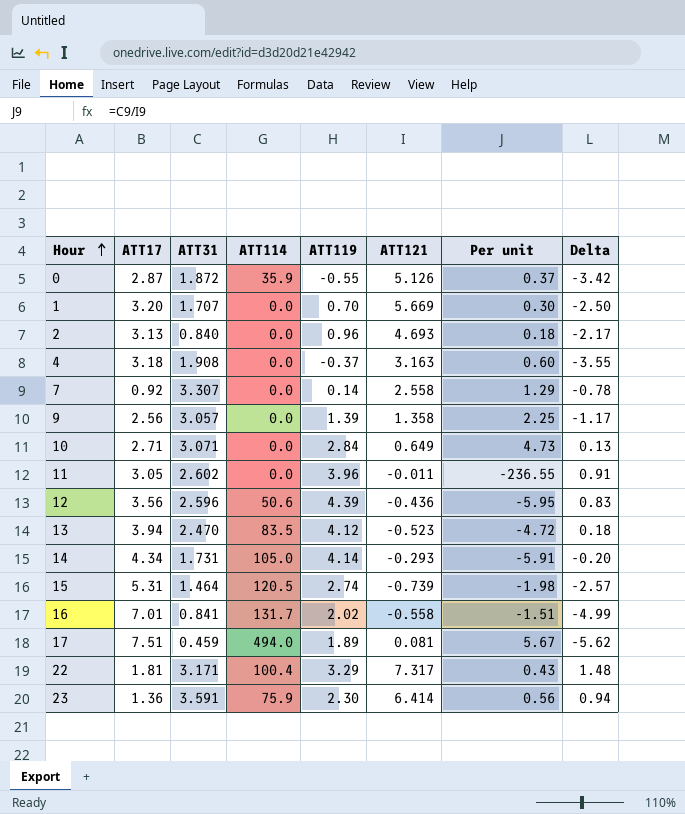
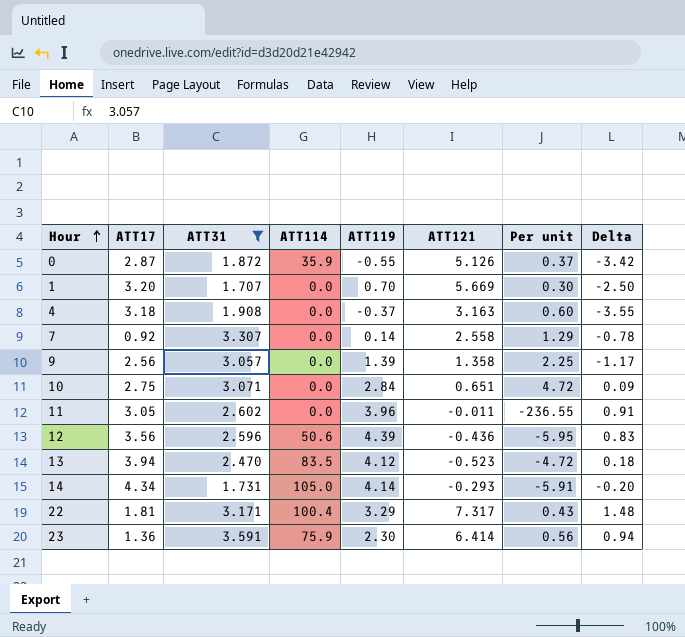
filter: none -> ATT31 >= 1.707
10 | ATT17: 2.71 -> 2.75
10 | ATT121: 0.649 -> 0.651
10 | Per unit: 4.73 -> 4.72
10 | Delta: 0.13 -> 0.09

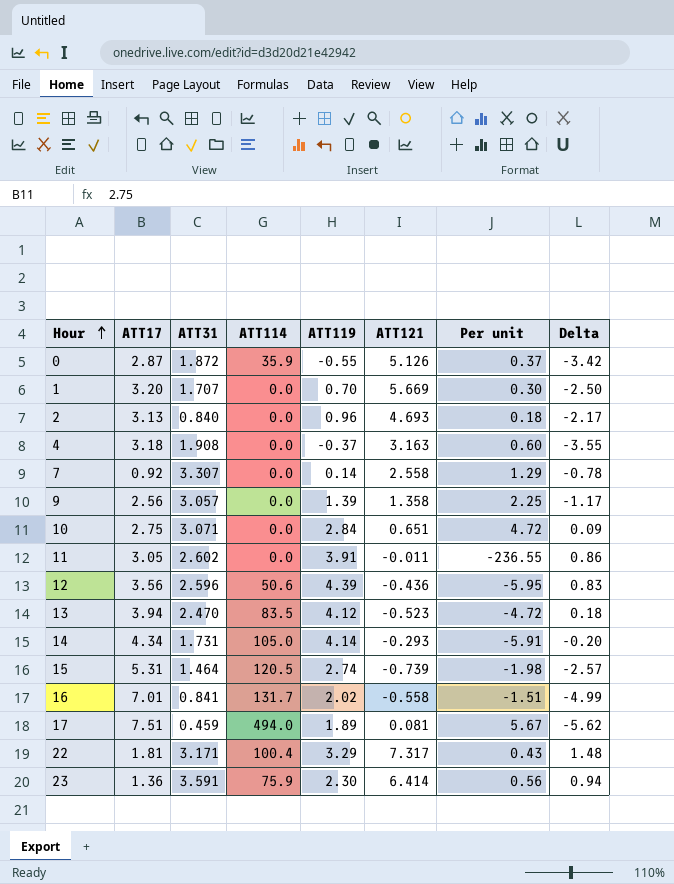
filter: ATT31 >= 1.707 -> none
11 | ATT119: 3.96 -> 3.91
11 | Delta: 0.91 -> 0.86

